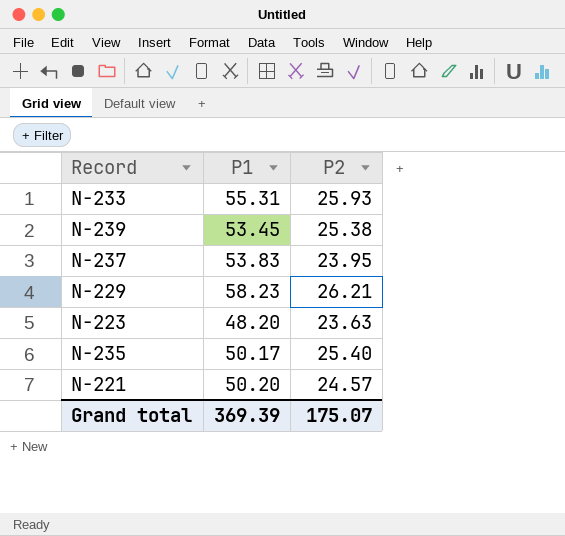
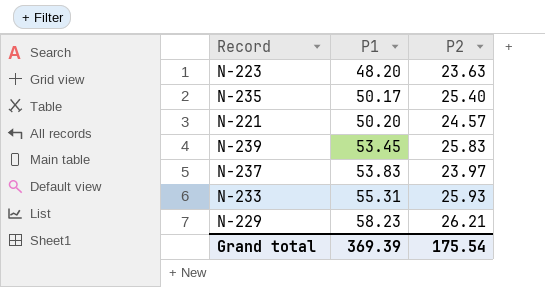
row order: none -> P1 ascending
N-239 | P2: 25.38 -> 25.83
N-237 | P2: 23.95 -> 23.97
Grand total | P2: 175.07 -> 175.54

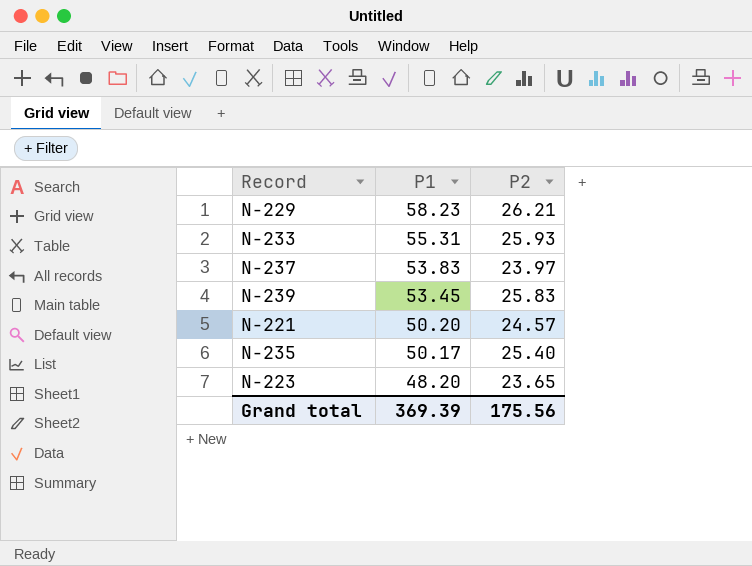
row order: P1 ascending -> P1 descending
N-223 | P2: 23.63 -> 23.65
Grand total | P2: 175.54 -> 175.56

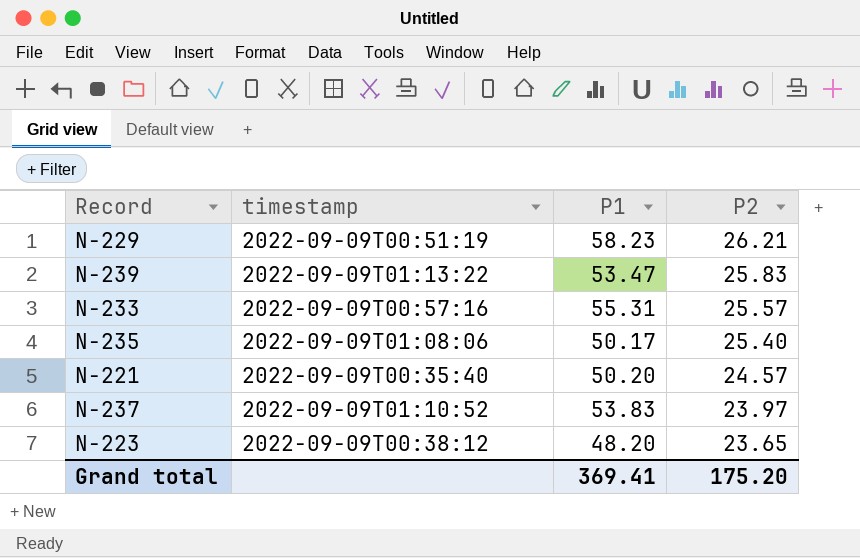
row order: P1 descending -> P2 descending
column timestamp | position: none -> 2
N-239 | P1: 53.45 -> 53.47
N-233 | P2: 25.93 -> 25.57
Grand total | P1: 369.39 -> 369.41
Grand total | P2: 175.56 -> 175.20

